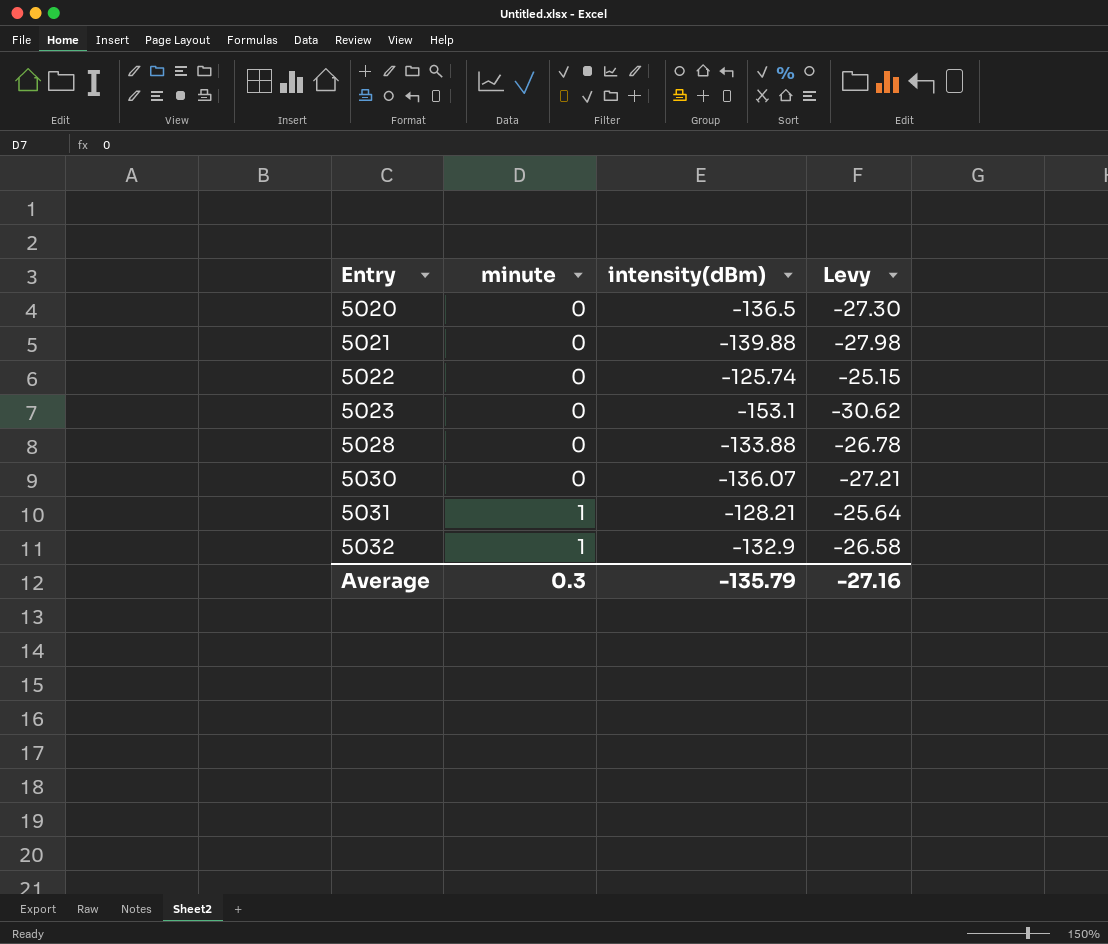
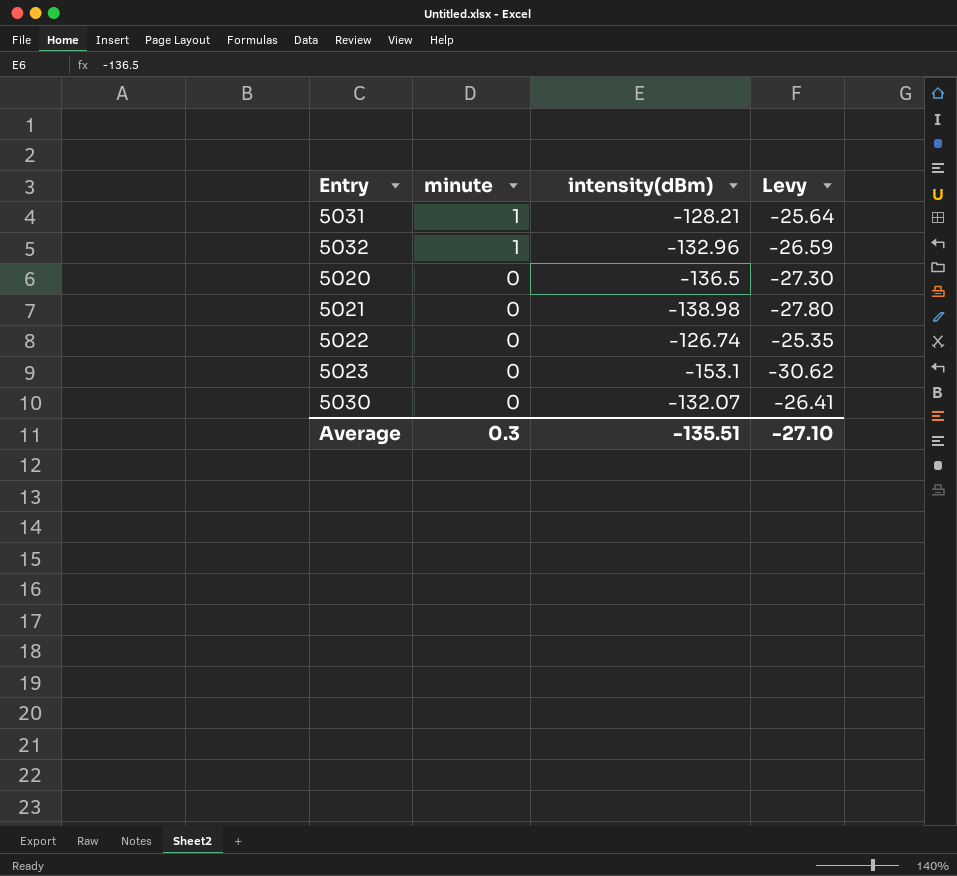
row order: Entry ascending -> minute descending
row 5028: 0 | -133.88 | -26.78 -> none
5032 | intensity(dBm): -132.9 -> -132.96
5032 | Levy: -26.58 -> -26.59
5021 | intensity(dBm): -139.88 -> -138.98
5021 | Levy: -27.98 -> -27.80
5022 | intensity(dBm): -125.74 -> -126.74
5022 | Levy: -25.15 -> -25.35
5030 | intensity(dBm): -136.07 -> -132.07
5030 | Levy: -27.21 -> -26.41
Average | intensity(dBm): -135.79 -> -135.51
Average | Levy: -27.16 -> -27.10

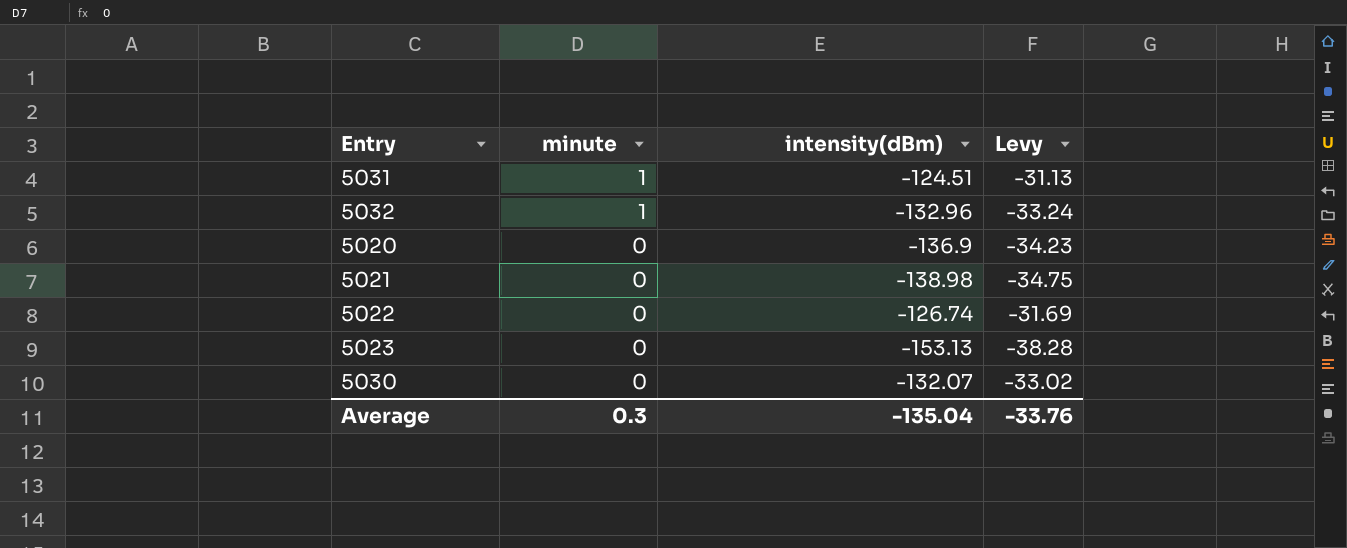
column Levy | formula: [intensity(dBm)] * 0.2 -> [intensity(dBm)] * 0.25
5031 | intensity(dBm): -128.21 -> -124.51
5020 | intensity(dBm): -136.5 -> -136.9
5023 | intensity(dBm): -153.1 -> -153.13
Average | intensity(dBm): -135.51 -> -135.04
Average | Levy: -27.10 -> -33.76

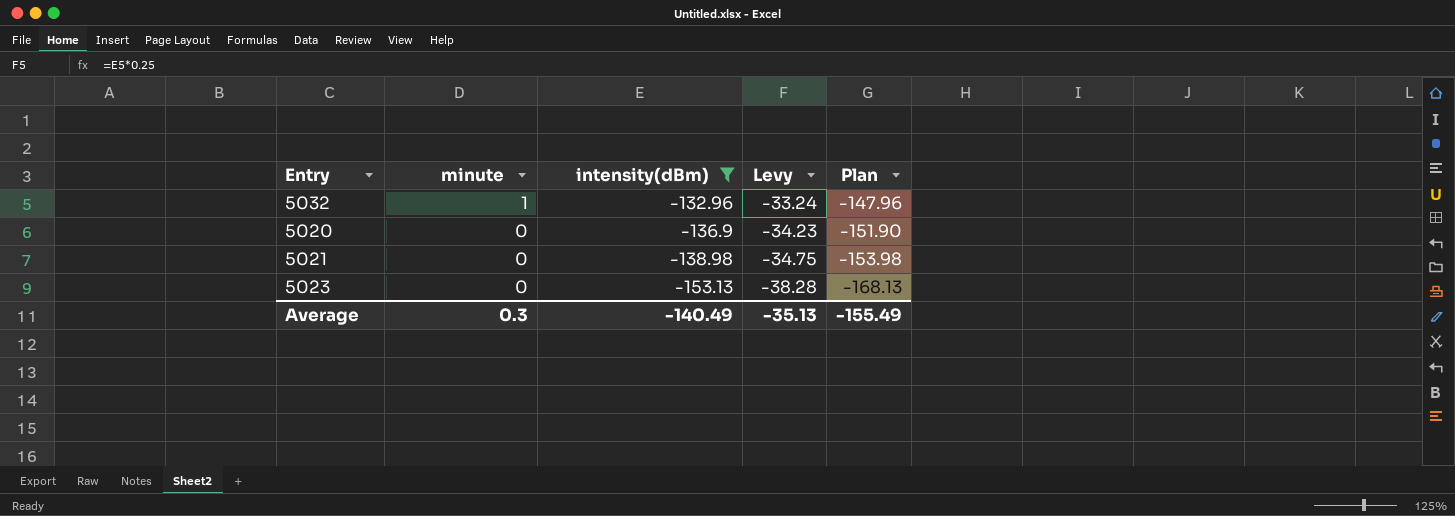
filter: none -> intensity(dBm) <= -132.96
column Plan | formula: none -> [intensity(dBm)] - 15
Average | intensity(dBm): -135.04 -> -140.49
Average | Levy: -33.76 -> -35.13

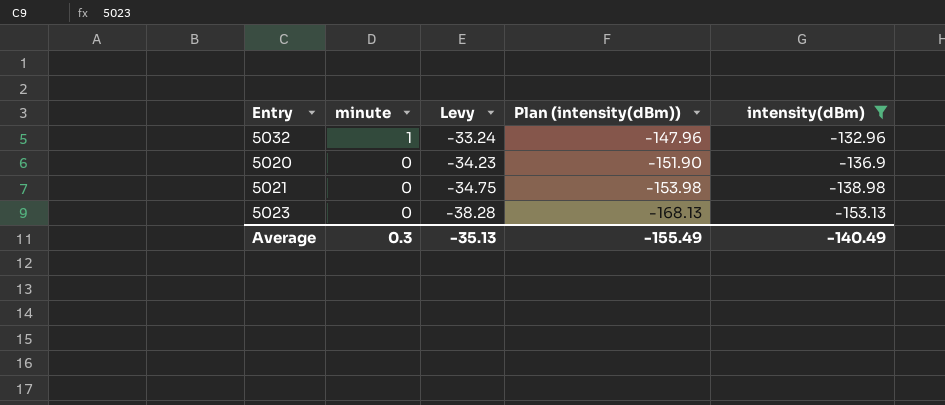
column name: Plan -> Plan (intensity(dBm))
column intensity(dBm) | position: 3 -> 5

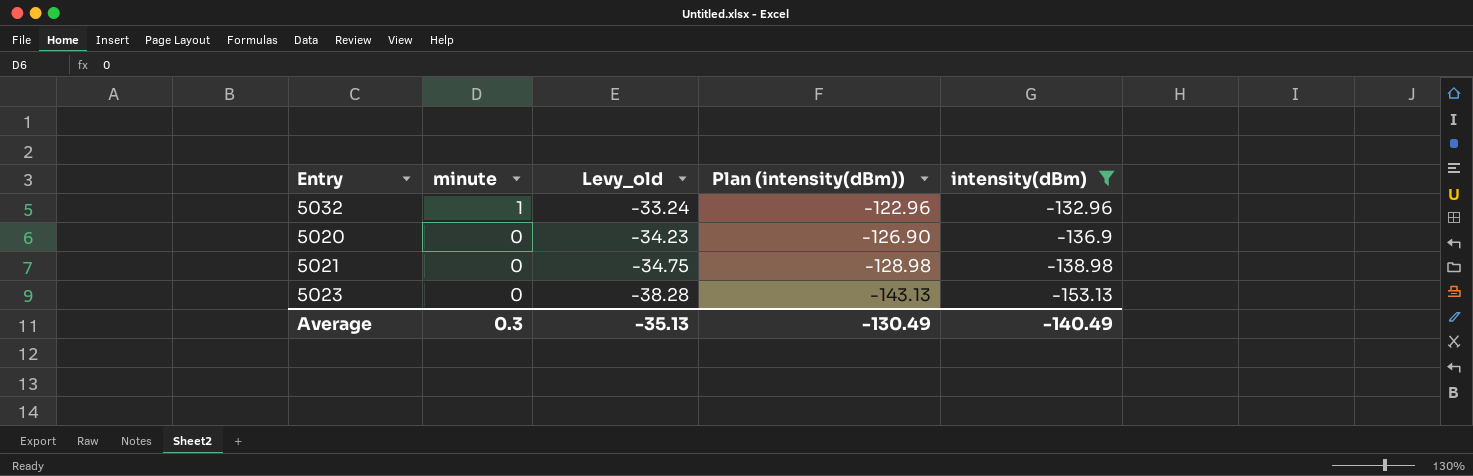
column name: Levy -> Levy_old
column Plan (intensity(dBm)) | formula: [intensity(dBm)] - 15 -> [intensity(dBm)] + 10
Average | Plan (intensity(dBm)): -155.49 -> -130.49

